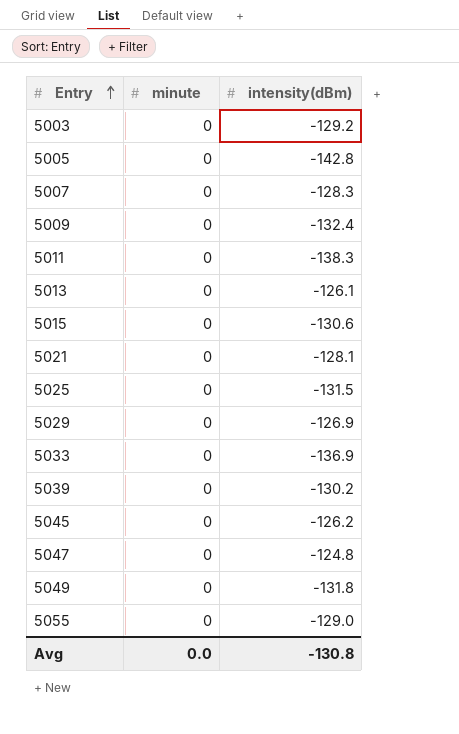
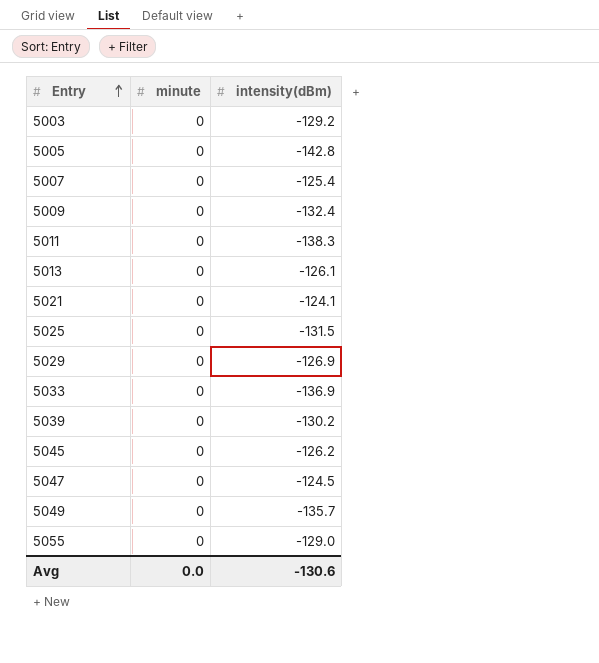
row 5015: 0 | -130.6 -> none
5007 | intensity(dBm): -128.3 -> -125.4
5021 | intensity(dBm): -128.1 -> -124.1
5047 | intensity(dBm): -124.8 -> -124.5
5049 | intensity(dBm): -131.8 -> -135.7
Avg | intensity(dBm): -130.8 -> -130.6

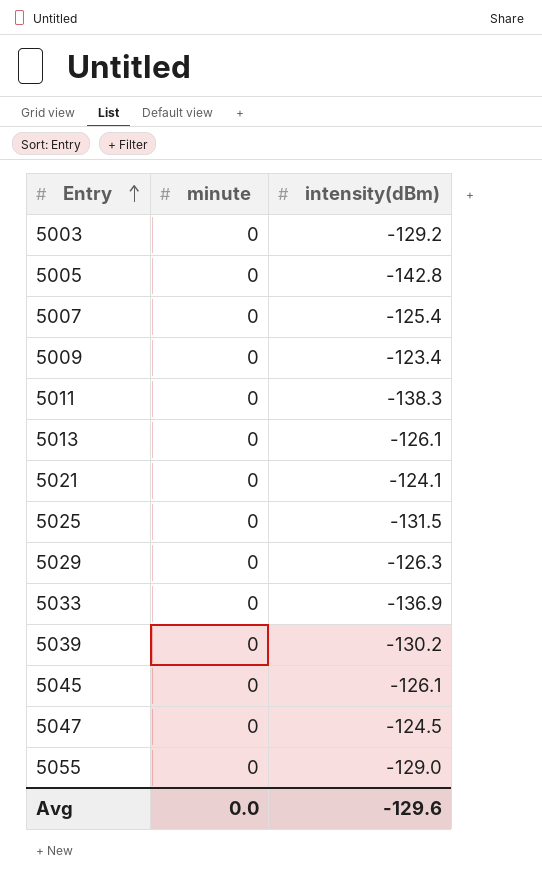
row 5049: 0 | -135.7 -> none
5009 | intensity(dBm): -132.4 -> -123.4
5029 | intensity(dBm): -126.9 -> -126.3
5045 | intensity(dBm): -126.2 -> -126.1
Avg | intensity(dBm): -130.6 -> -129.6

